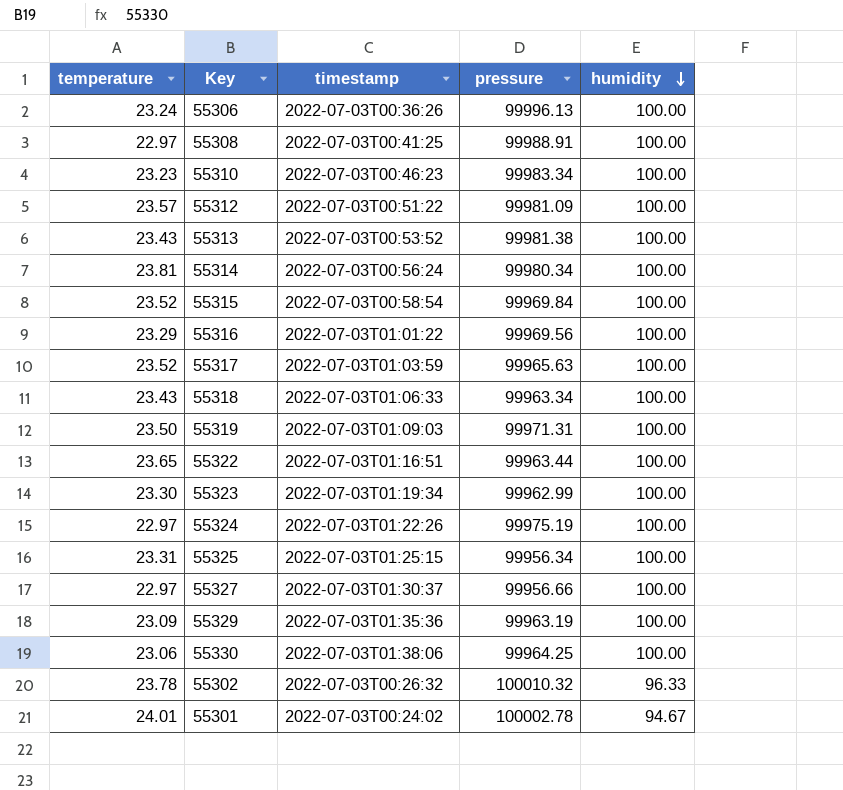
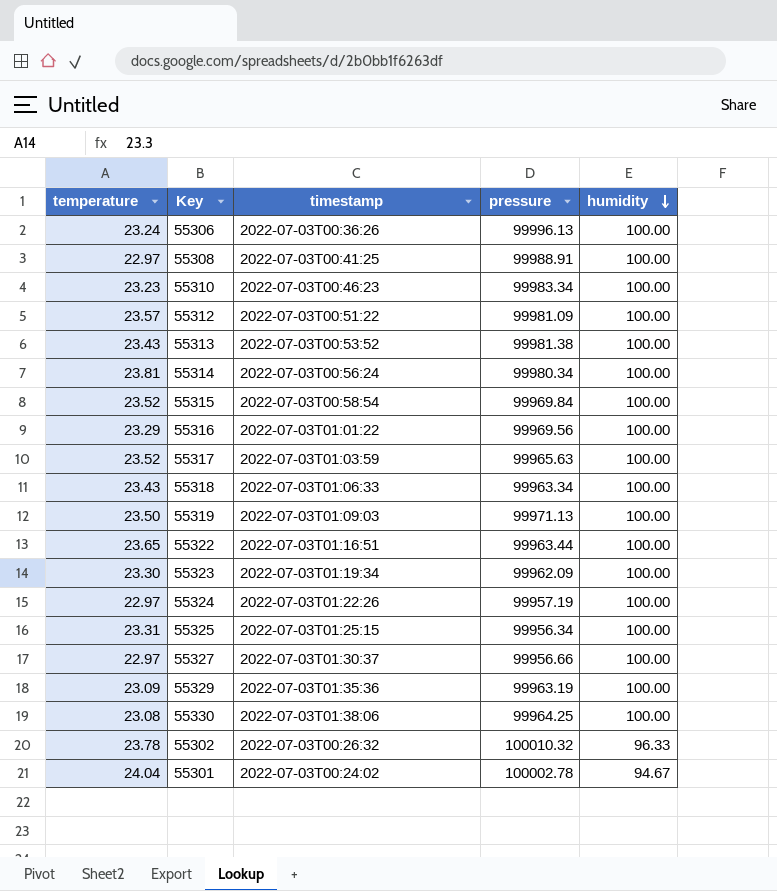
55319 | pressure: 99971.31 -> 99971.13
55323 | pressure: 99962.99 -> 99962.09
55324 | pressure: 99975.19 -> 99957.19
55330 | temperature: 23.06 -> 23.08
55301 | temperature: 24.01 -> 24.04

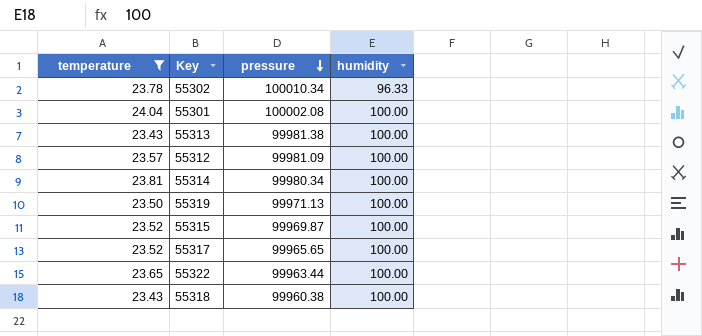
filter: none -> temperature >= 23.43
row order: humidity descending -> pressure descending
column timestamp | position: 3 -> none
55302 | pressure: 100010.32 -> 100010.34
55301 | pressure: 100002.78 -> 100002.08
55301 | humidity: 94.67 -> 100.00
55315 | pressure: 99969.84 -> 99969.87
55317 | pressure: 99965.63 -> 99965.65
55318 | pressure: 99963.34 -> 99960.38

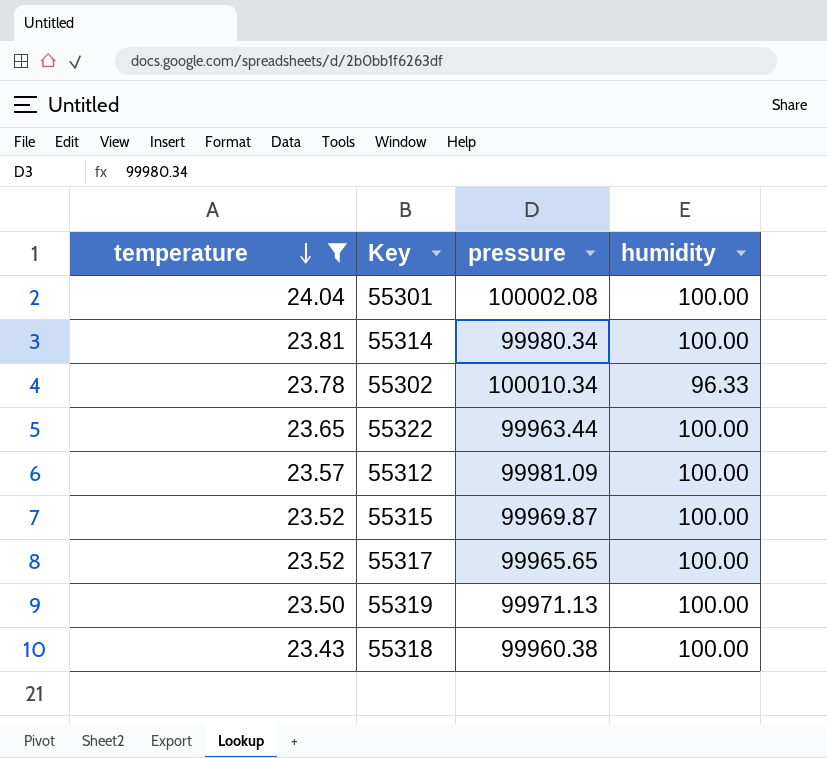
row order: pressure descending -> temperature descending
row 55313: 23.43 | 99981.38 | 100.00 -> none

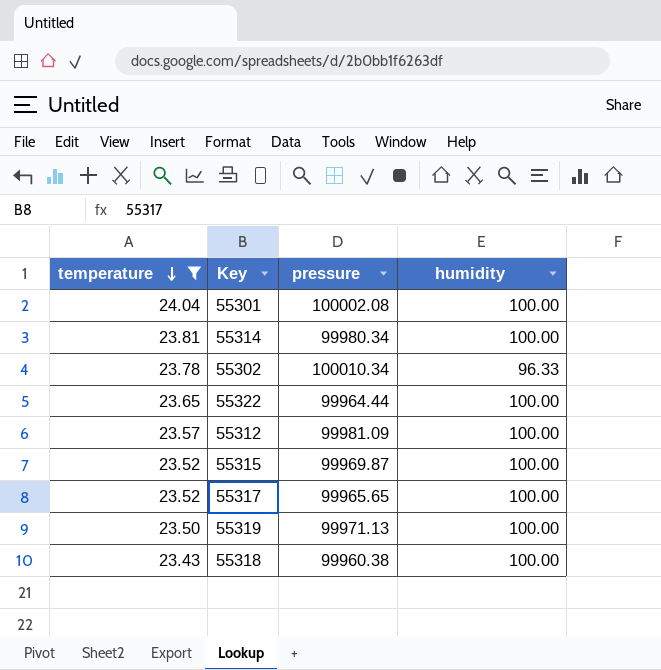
55322 | pressure: 99963.44 -> 99964.44

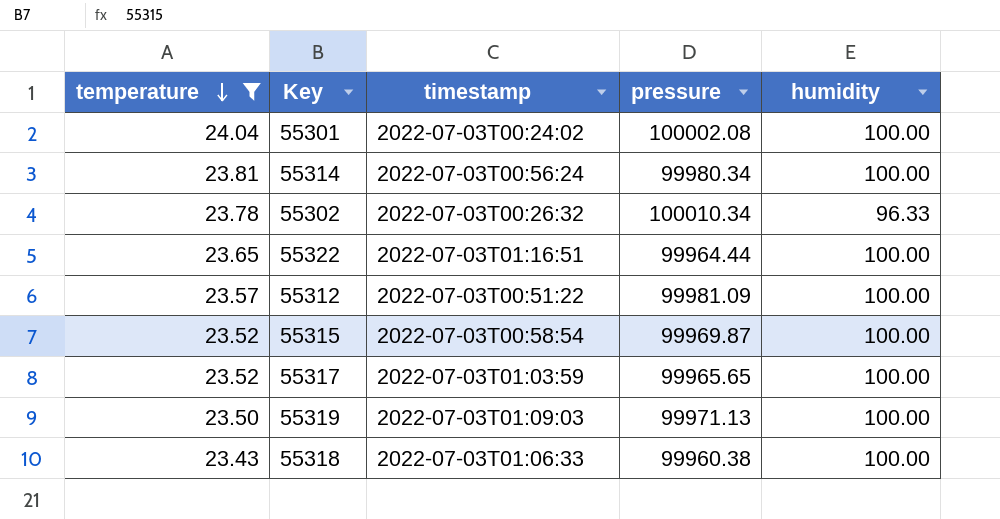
column timestamp | position: none -> 3

